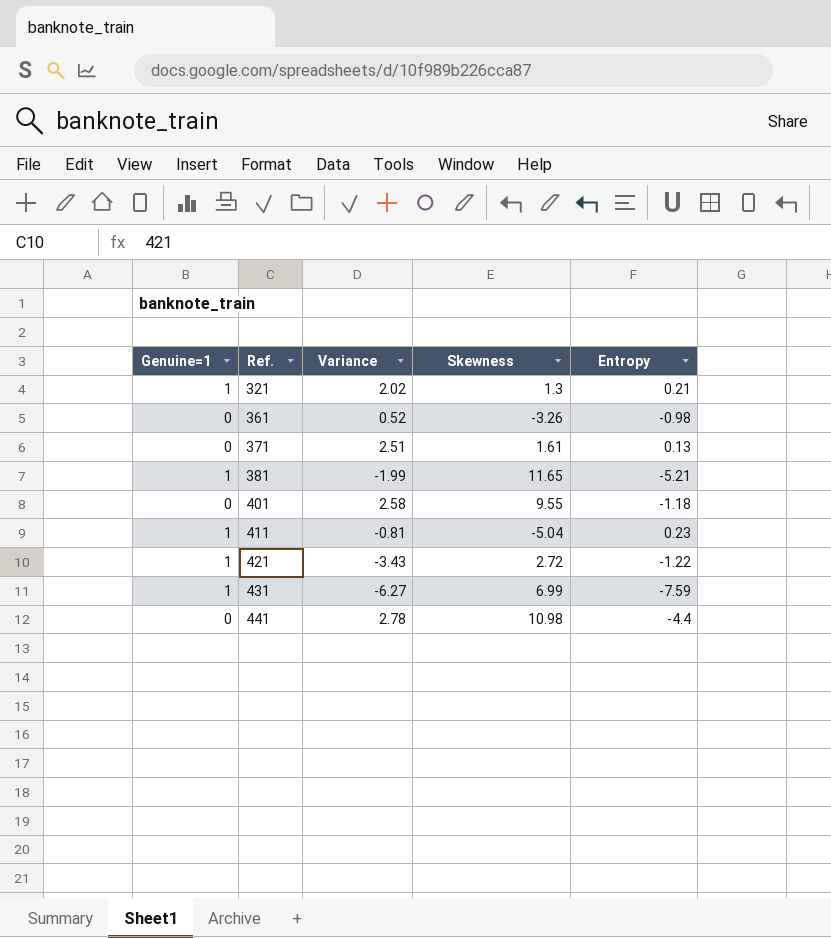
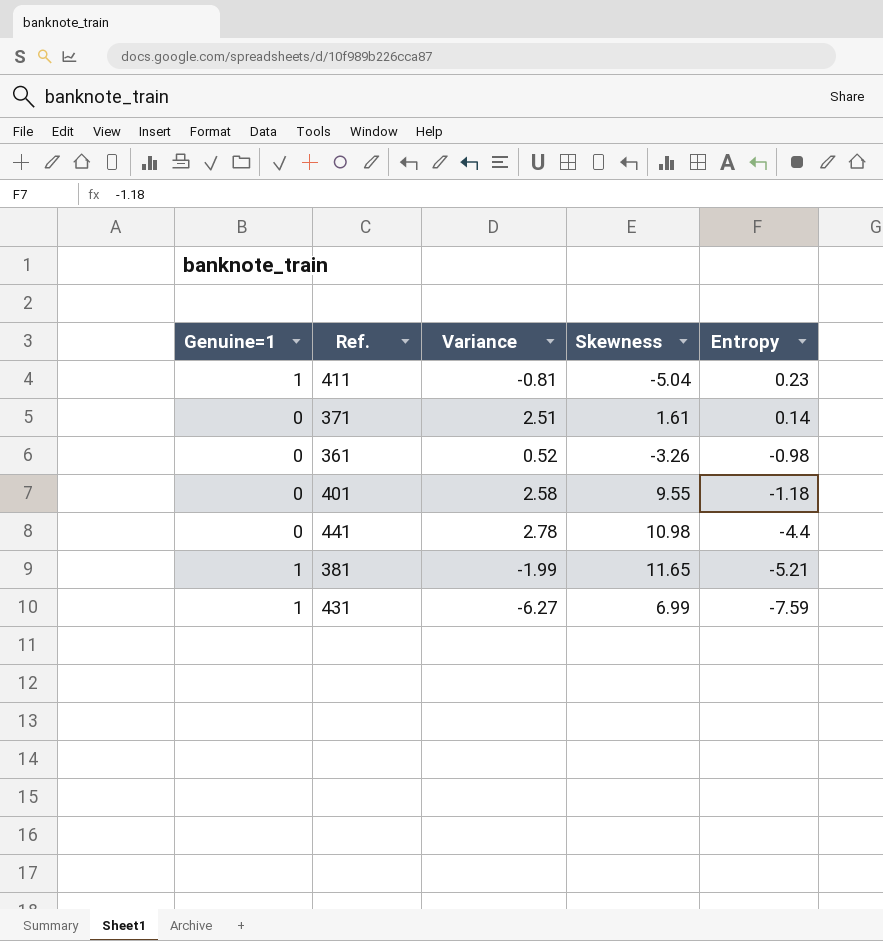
row order: Ref. ascending -> Entropy descending
row 321: 1 | 2.02 | 1.3 | 0.21 -> none
row 421: 1 | -3.43 | 2.72 | -1.22 -> none
371 | Entropy: 0.13 -> 0.14

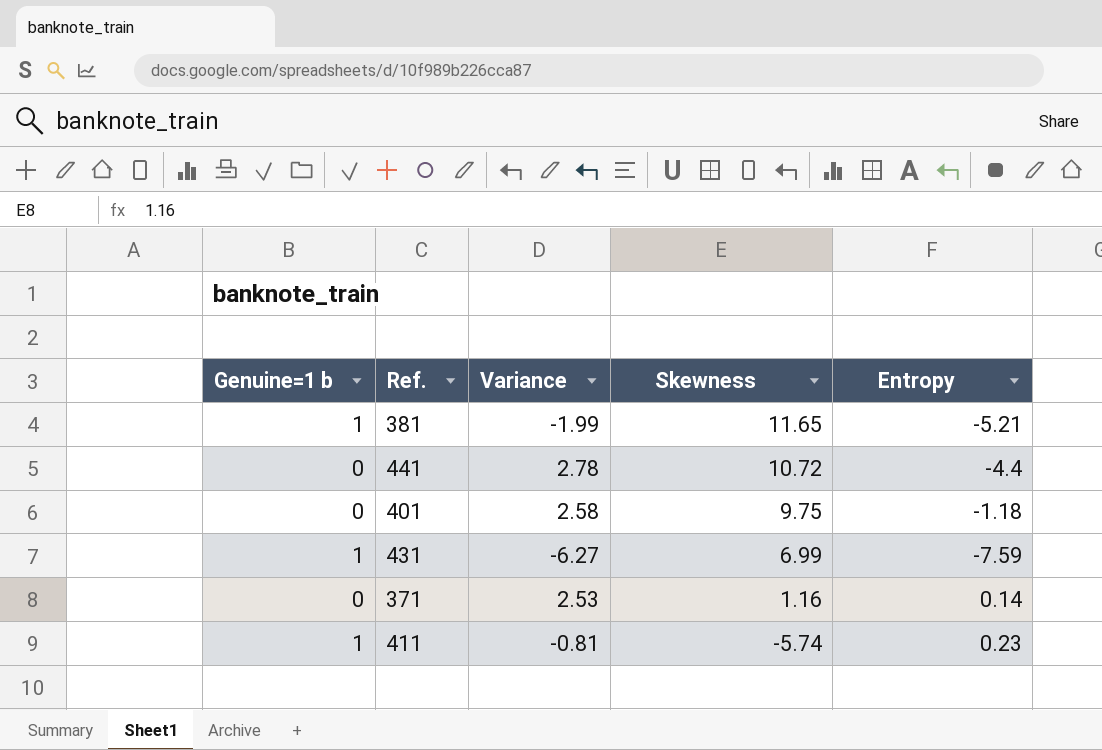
row order: Entropy descending -> Skewness descending
column name: Genuine=1 -> Genuine=1 b
row 361: 0 | 0.52 | -3.26 | -0.98 -> none
441 | Skewness: 10.98 -> 10.72
401 | Skewness: 9.55 -> 9.75
371 | Variance: 2.51 -> 2.53
371 | Skewness: 1.61 -> 1.16
411 | Skewness: -5.04 -> -5.74

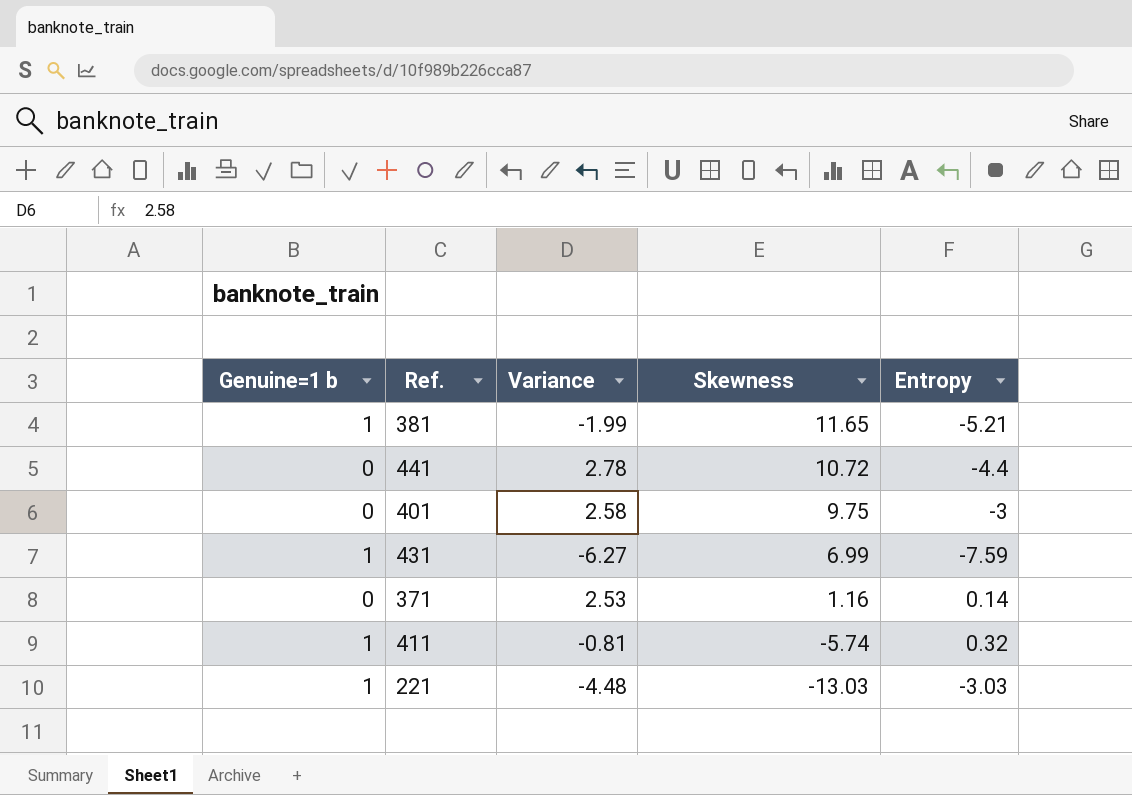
401 | Entropy: -1.18 -> -3
411 | Entropy: 0.23 -> 0.32
row 221: none -> 1 | -4.48 | -13.03 | -3.03

